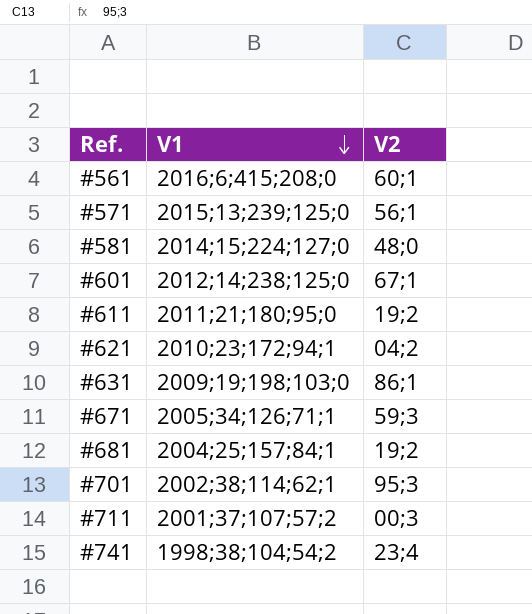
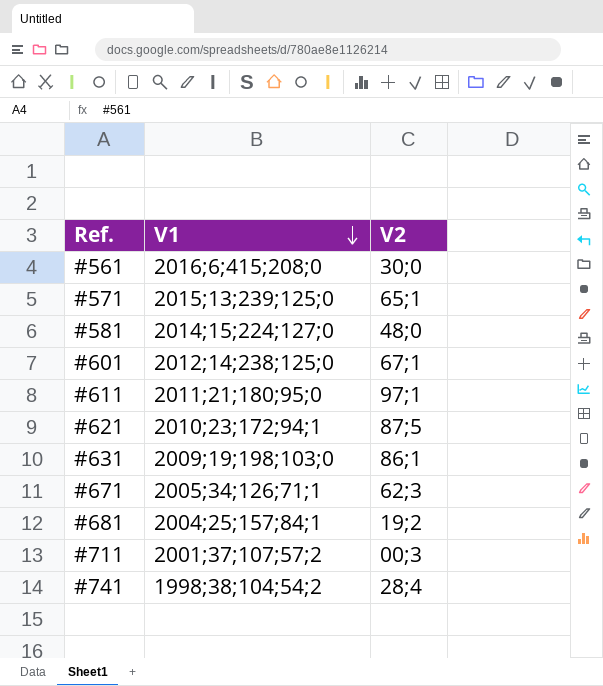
row #701: 2002;38;114;62;1 | 95;3 -> none
#561 | V2: 60;1 -> 30;0
#571 | V2: 56;1 -> 65;1
#611 | V2: 19;2 -> 97;1
#621 | V2: 04;2 -> 87;5
#671 | V2: 59;3 -> 62;3
#741 | V2: 23;4 -> 28;4

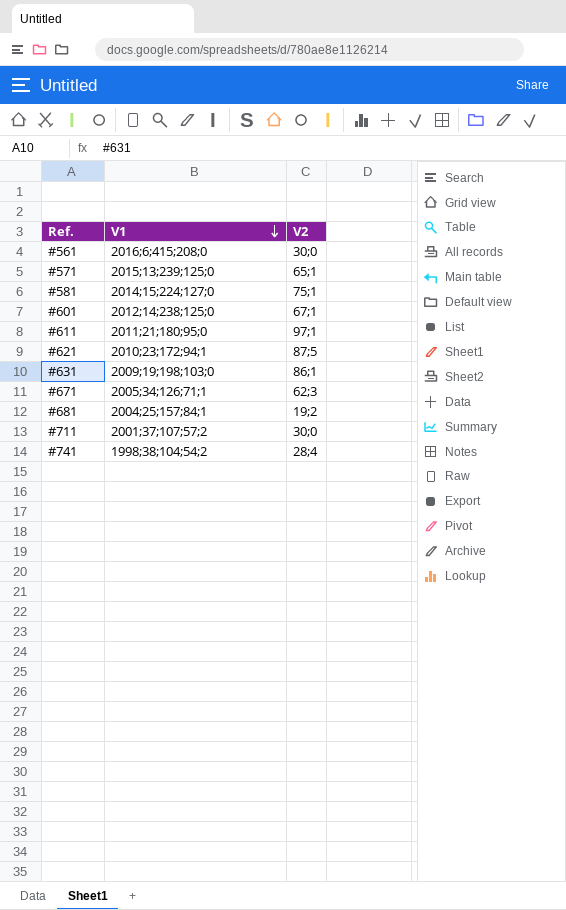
#581 | V2: 48;0 -> 75;1
#711 | V2: 00;3 -> 30;0

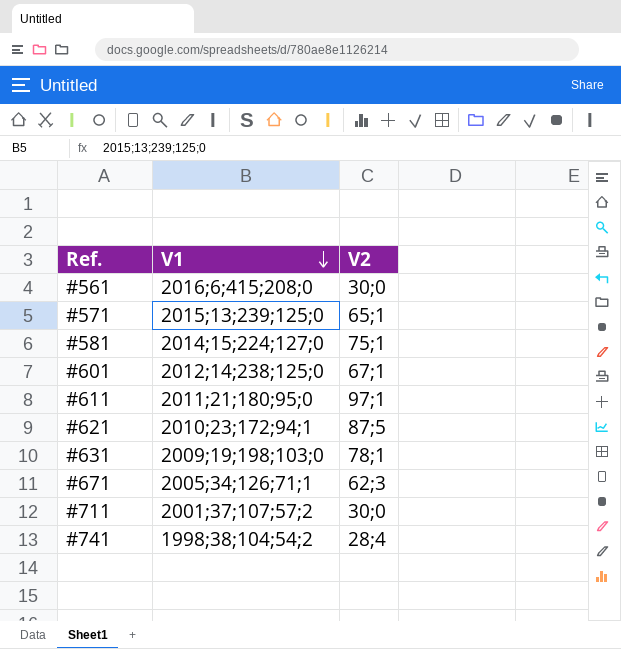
row #681: 2004;25;157;84;1 | 19;2 -> none
#631 | V2: 86;1 -> 78;1

